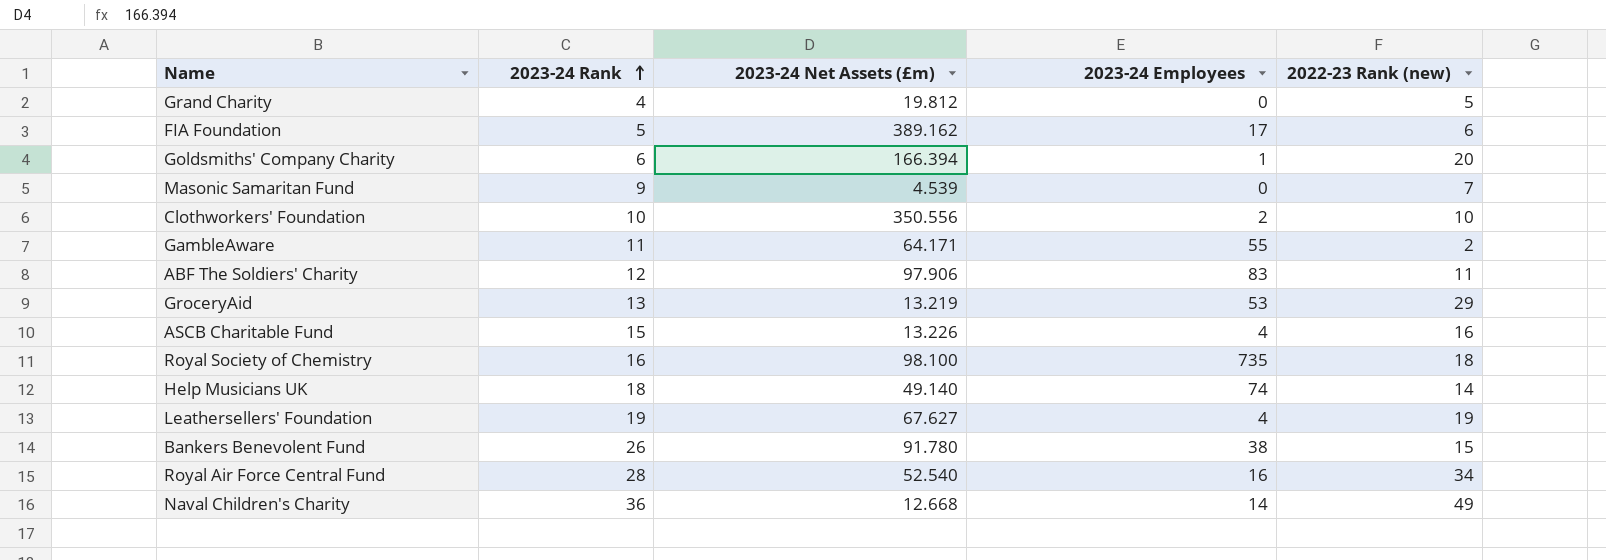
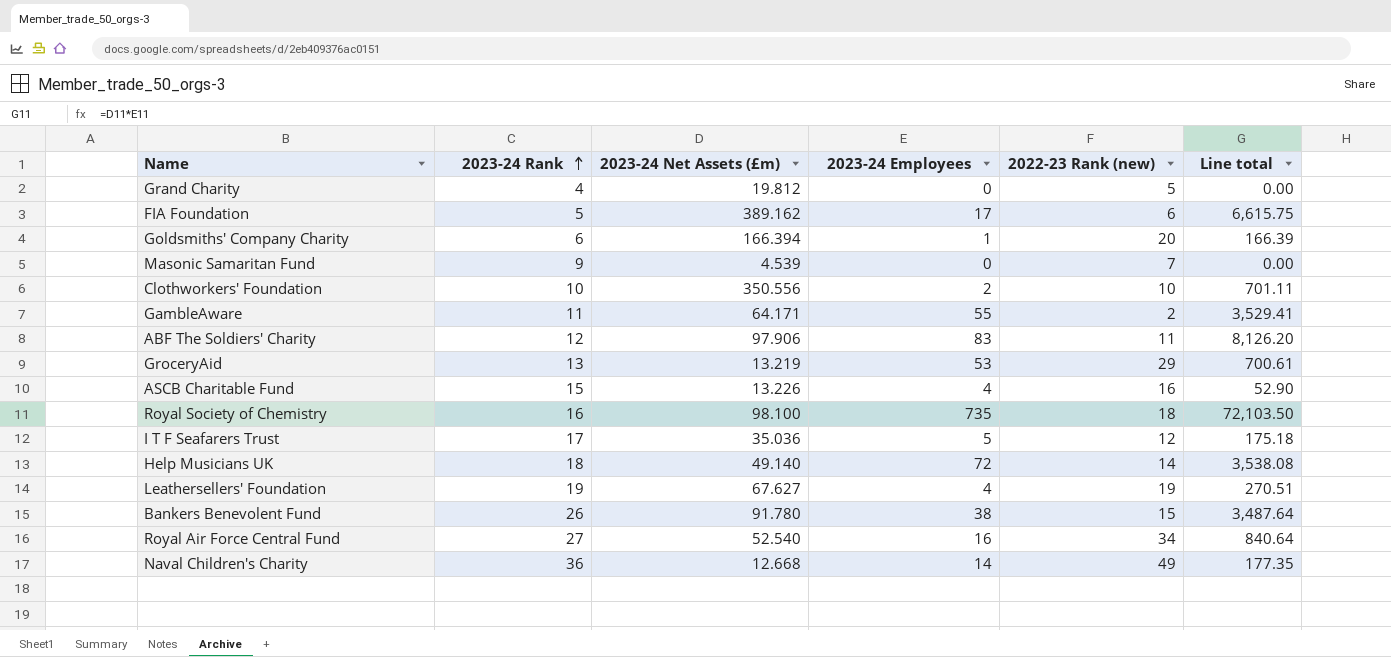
column Line total | formula: none -> [2023-24 Net Assets (£m)] * [2023-24 Employees]
row I T F Seafarers Trust: none -> 17 | 35.036 | 5 | 12 | 175.18
Help Musicians UK | 2023-24 Employees: 74 -> 72
Royal Air Force Central Fund | 2023-24 Rank: 28 -> 27

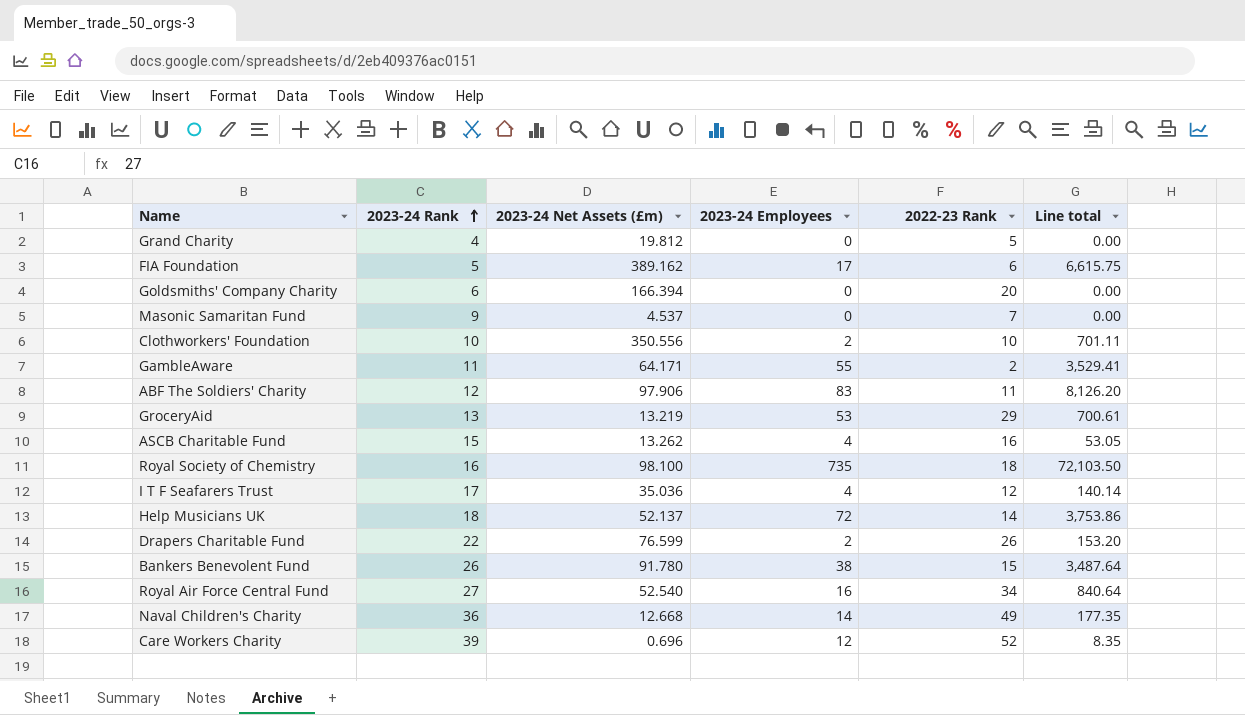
column name: 2022-23 Rank (new) -> 2022-23 Rank
row Leathersellers' Foundation: 19 | 67.627 | 4 | 19 | 270.51 -> none
Goldsmiths' Company Charity | 2023-24 Employees: 1 -> 0
Goldsmiths' Company Charity | Line total: 166.39 -> 0.00
Masonic Samaritan Fund | 2023-24 Net Assets (£m): 4.539 -> 4.537
ASCB Charitable Fund | 2023-24 Net Assets (£m): 13.226 -> 13.262
ASCB Charitable Fund | Line total: 52.90 -> 53.05
I T F Seafarers Trust | 2023-24 Employees: 5 -> 4
I T F Seafarers Trust | Line total: 175.18 -> 140.14
Help Musicians UK | 2023-24 Net Assets (£m): 49.140 -> 52.137
Help Musicians UK | Line total: 3,538.08 -> 3,753.86
row Drapers Charitable Fund: none -> 22 | 76.599 | 2 | 26 | 153.20
row Care Workers Charity: none -> 39 | 0.696 | 12 | 52 | 8.35

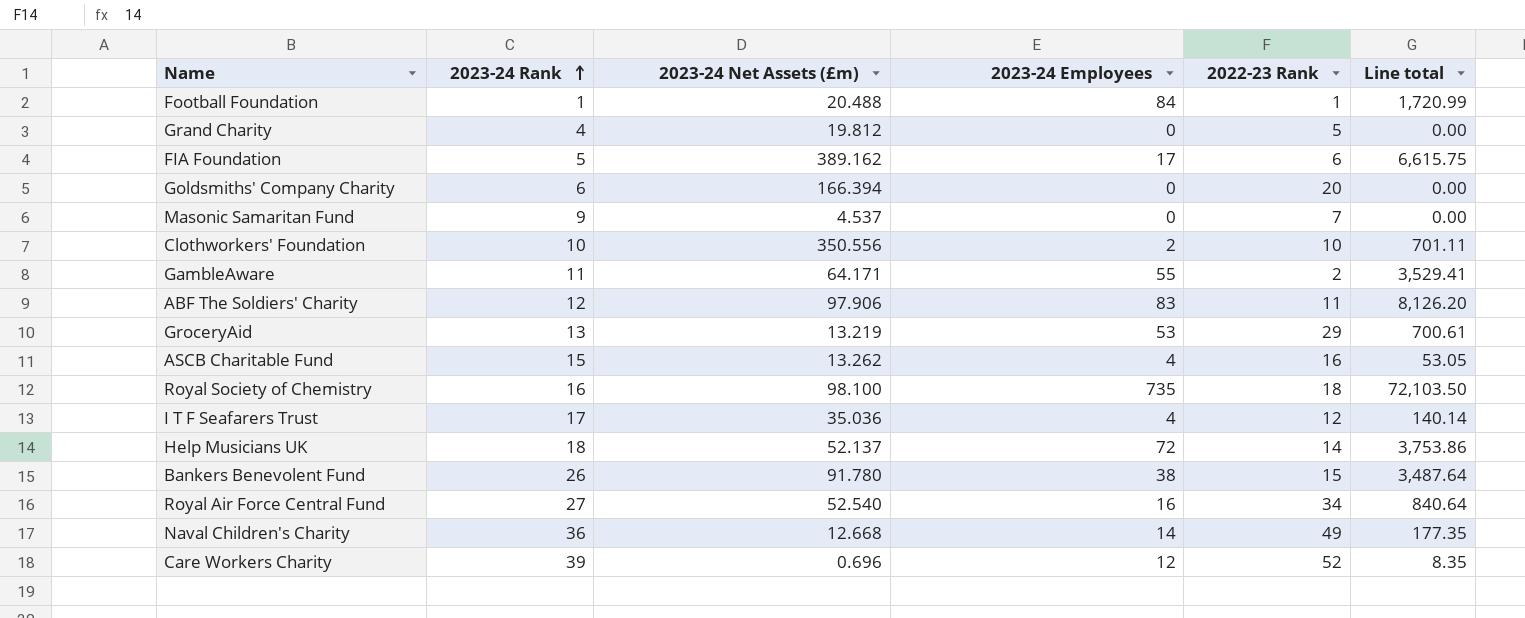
row Drapers Charitable Fund: 22 | 76.599 | 2 | 26 | 153.20 -> none
row Football Foundation: none -> 1 | 20.488 | 84 | 1 | 1,720.99

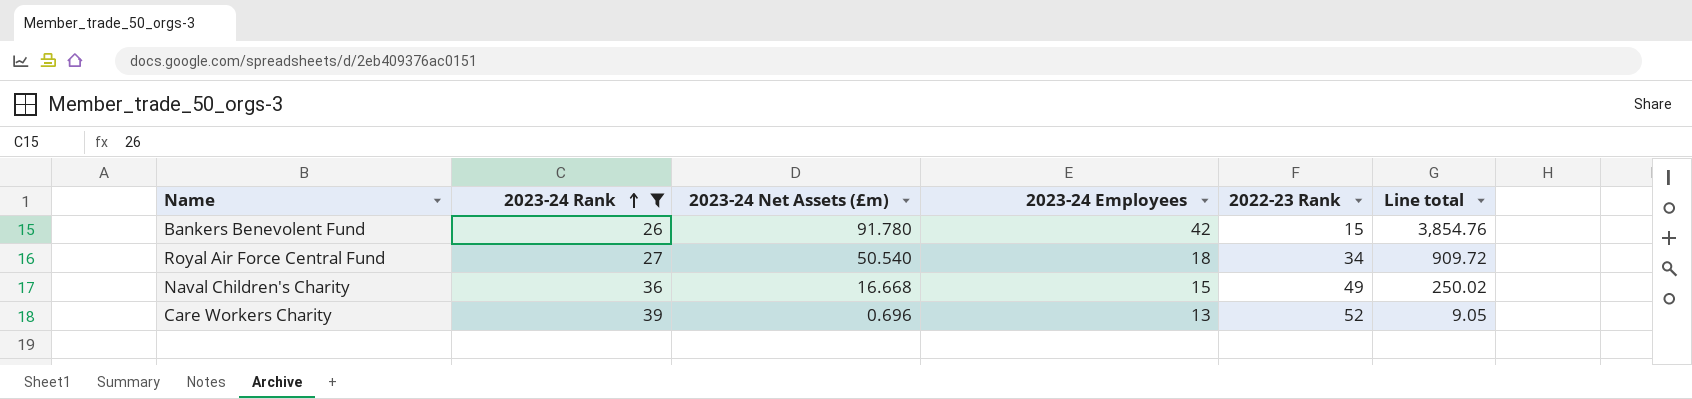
filter: none -> 2023-24 Rank >= 26
Bankers Benevolent Fund | 2023-24 Employees: 38 -> 42
Bankers Benevolent Fund | Line total: 3,487.64 -> 3,854.76
Royal Air Force Central Fund | 2023-24 Net Assets (£m): 52.540 -> 50.540
Royal Air Force Central Fund | 2023-24 Employees: 16 -> 18
Royal Air Force Central Fund | Line total: 840.64 -> 909.72
Naval Children's Charity | 2023-24 Net Assets (£m): 12.668 -> 16.668
Naval Children's Charity | 2023-24 Employees: 14 -> 15
Naval Children's Charity | Line total: 177.35 -> 250.02
Care Workers Charity | 2023-24 Employees: 12 -> 13
Care Workers Charity | Line total: 8.35 -> 9.05

